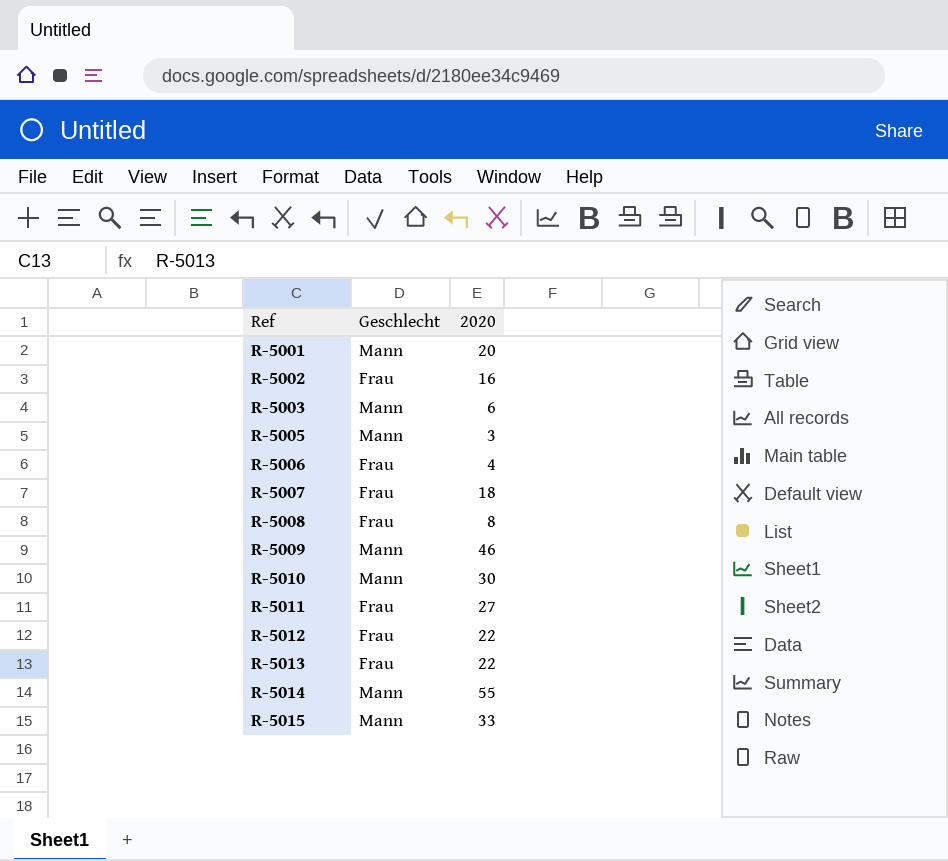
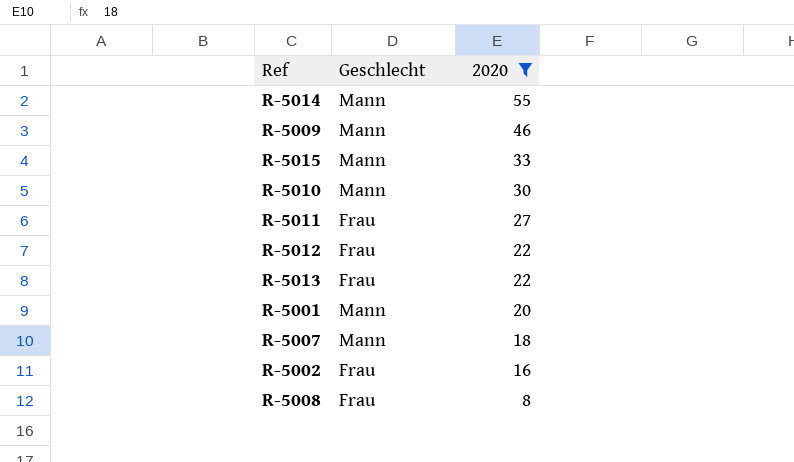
filter: none -> 2020 >= 8
row order: Ref ascending -> 2020 descending
R-5007 | Geschlecht: Frau -> Mann

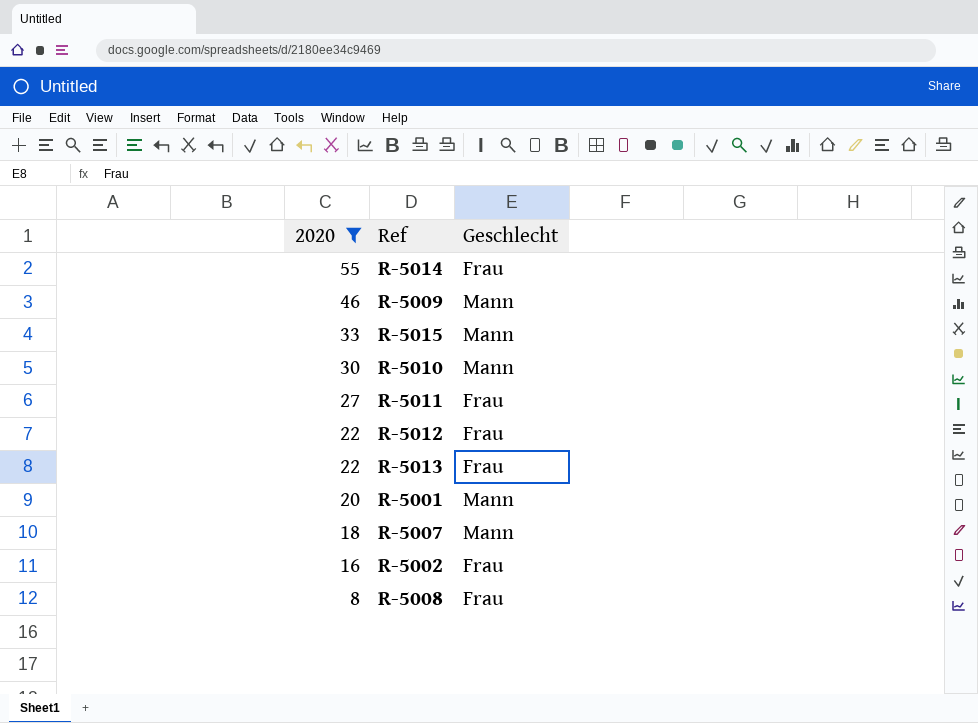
column 2020 | position: 3 -> 1
R-5014 | Geschlecht: Mann -> Frau

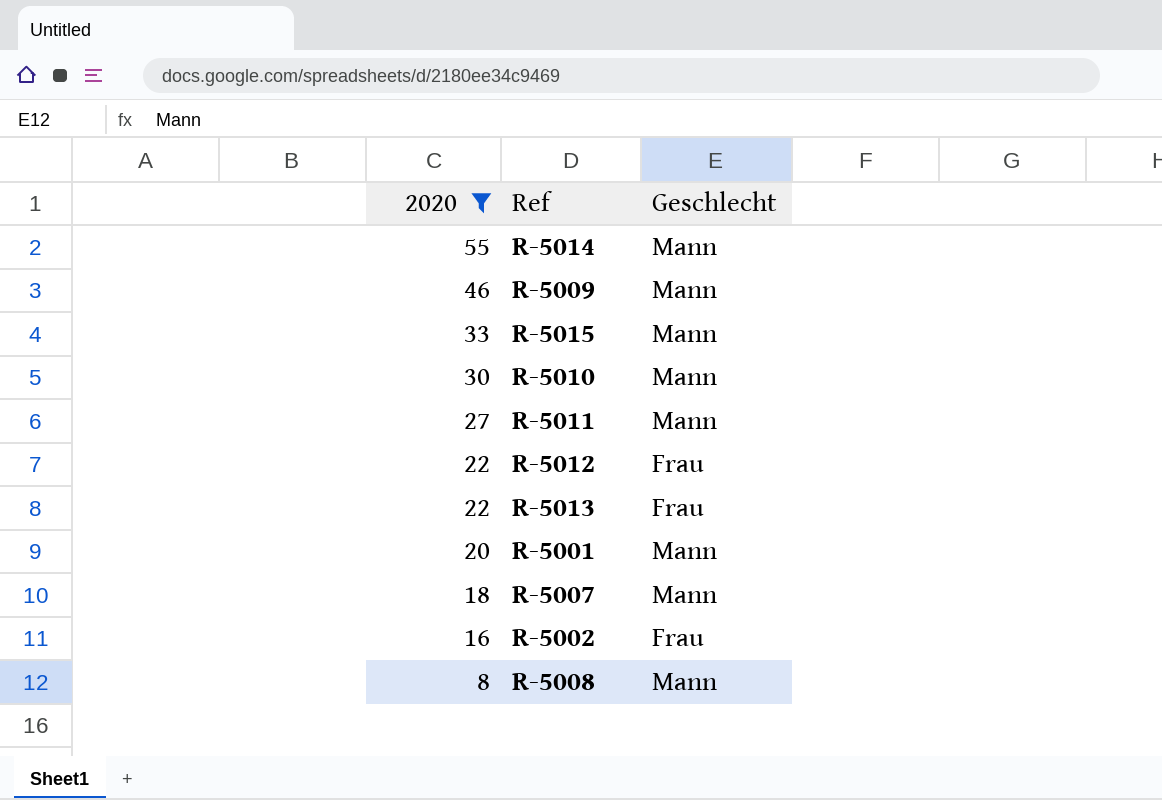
R-5014 | Geschlecht: Frau -> Mann
R-5011 | Geschlecht: Frau -> Mann
R-5008 | Geschlecht: Frau -> Mann

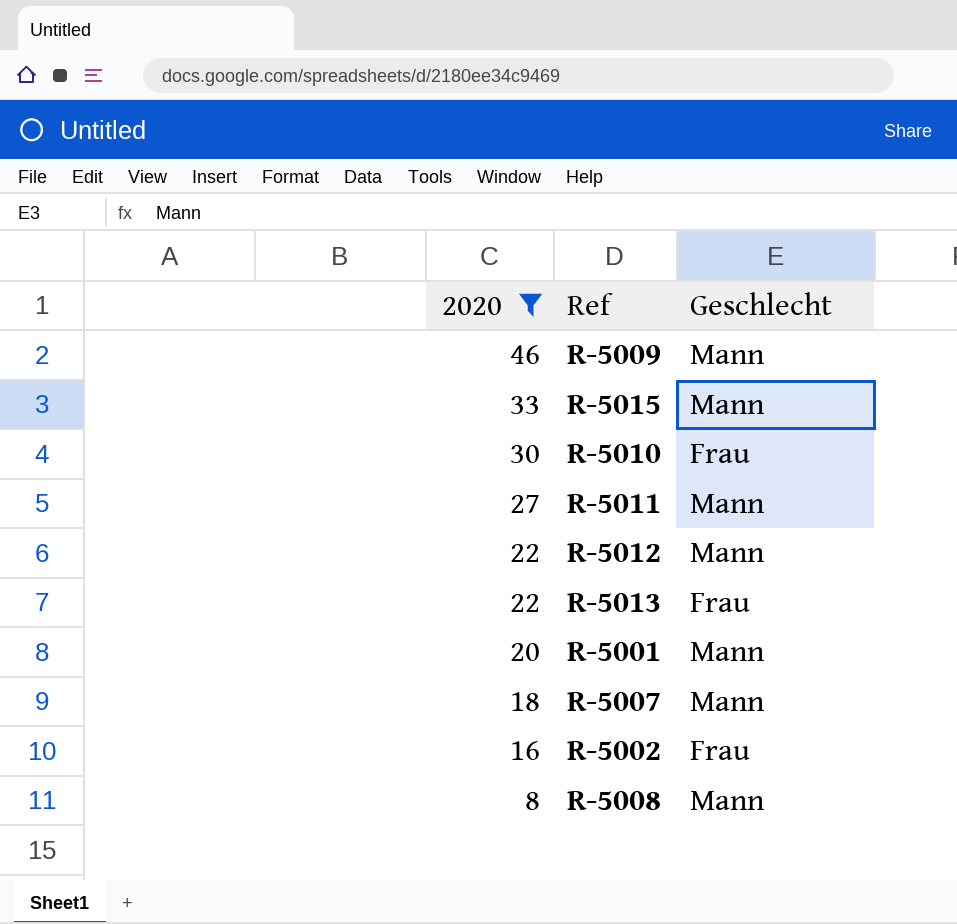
row R-5014: 55 | Mann -> none
R-5010 | Geschlecht: Mann -> Frau
R-5012 | Geschlecht: Frau -> Mann

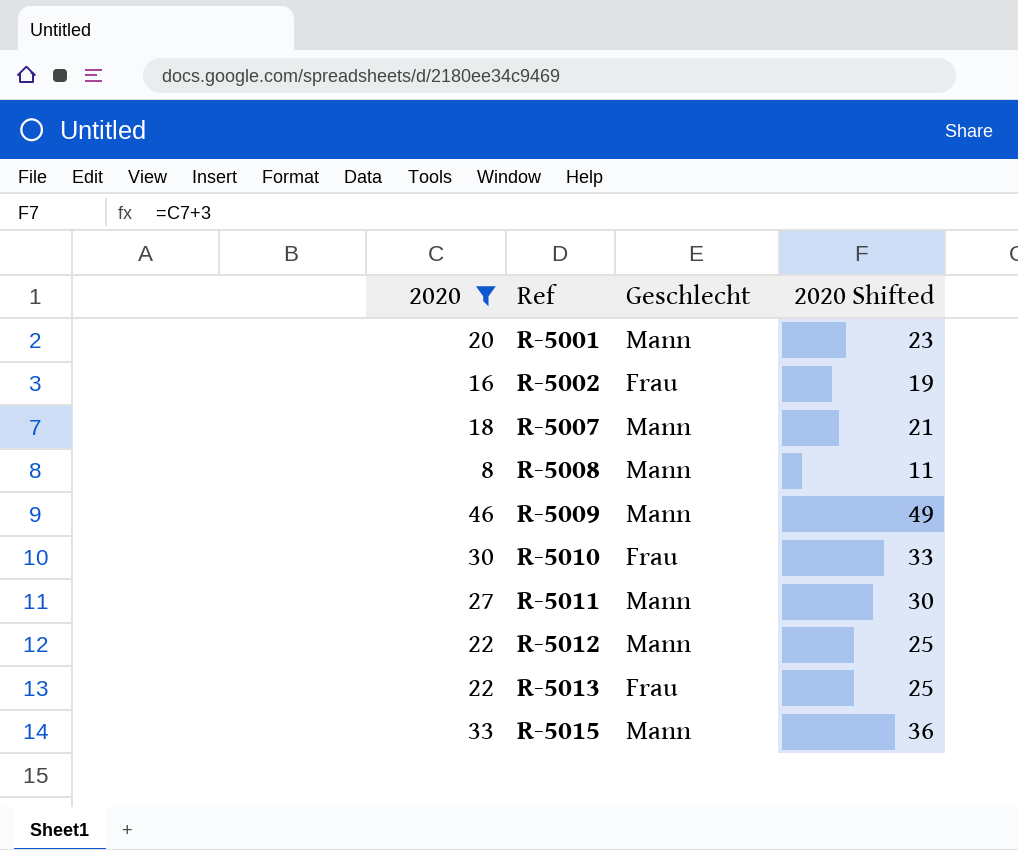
row order: 2020 descending -> Ref ascending
column 2020 Shifted | formula: none -> [2020] + 3

